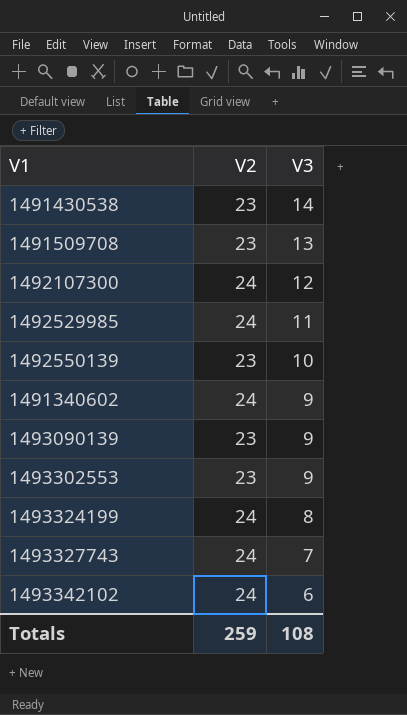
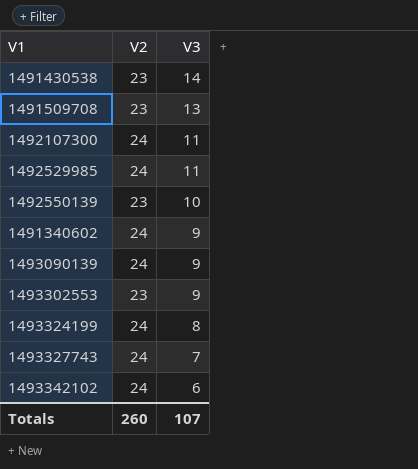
1492107300 | V3: 12 -> 11
1493090139 | V2: 23 -> 24
Totals | V2: 259 -> 260
Totals | V3: 108 -> 107

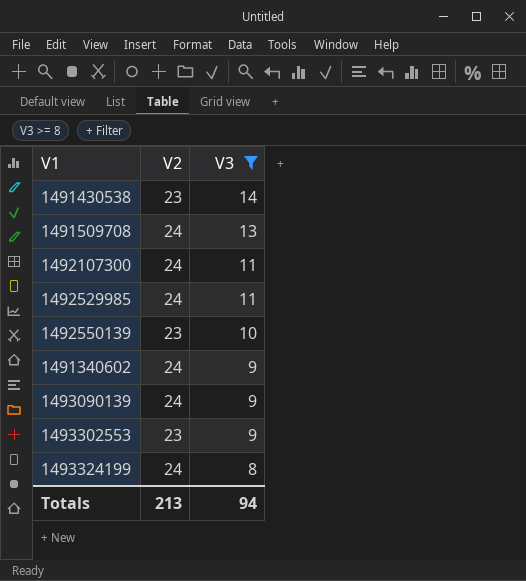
filter: none -> V3 >= 8
1491509708 | V2: 23 -> 24
Totals | V2: 260 -> 213
Totals | V3: 107 -> 94

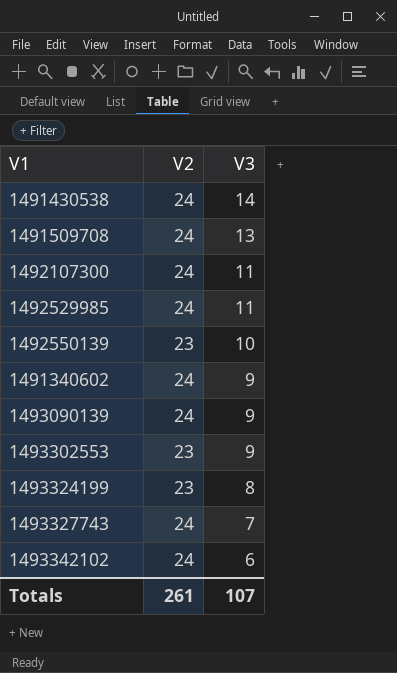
filter: V3 >= 8 -> none
1491430538 | V2: 23 -> 24
1493324199 | V2: 24 -> 23
Totals | V2: 213 -> 261
Totals | V3: 94 -> 107

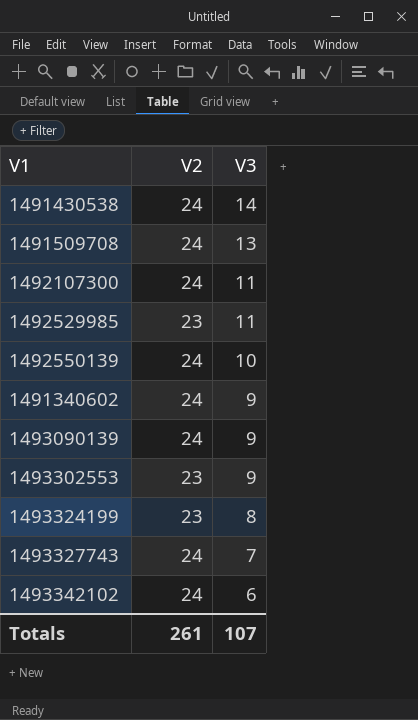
1492529985 | V2: 24 -> 23
1492550139 | V2: 23 -> 24

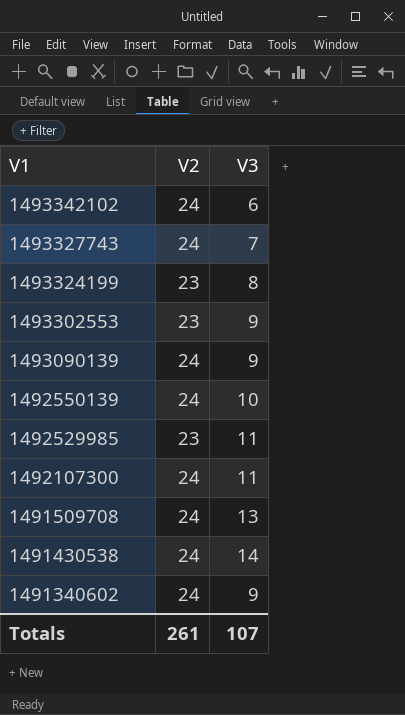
row order: V3 descending -> V1 descending

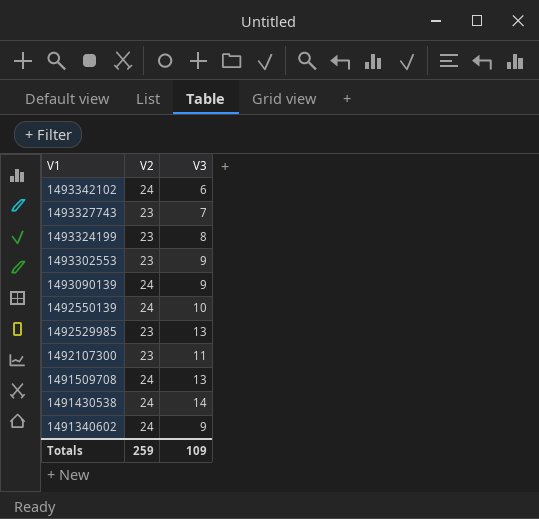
1493327743 | V2: 24 -> 23
1492529985 | V3: 11 -> 13
1492107300 | V2: 24 -> 23
Totals | V2: 261 -> 259
Totals | V3: 107 -> 109

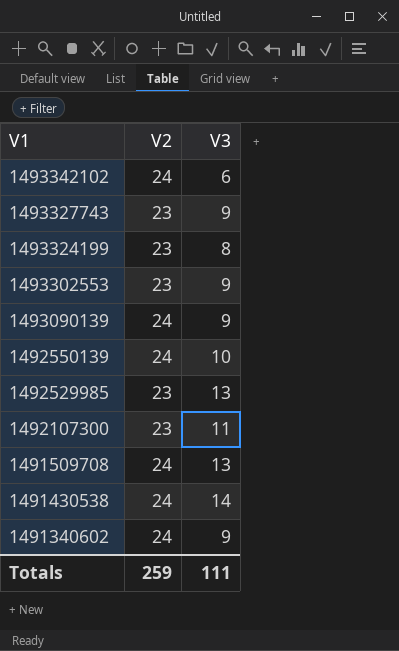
1493327743 | V3: 7 -> 9
Totals | V3: 109 -> 111

